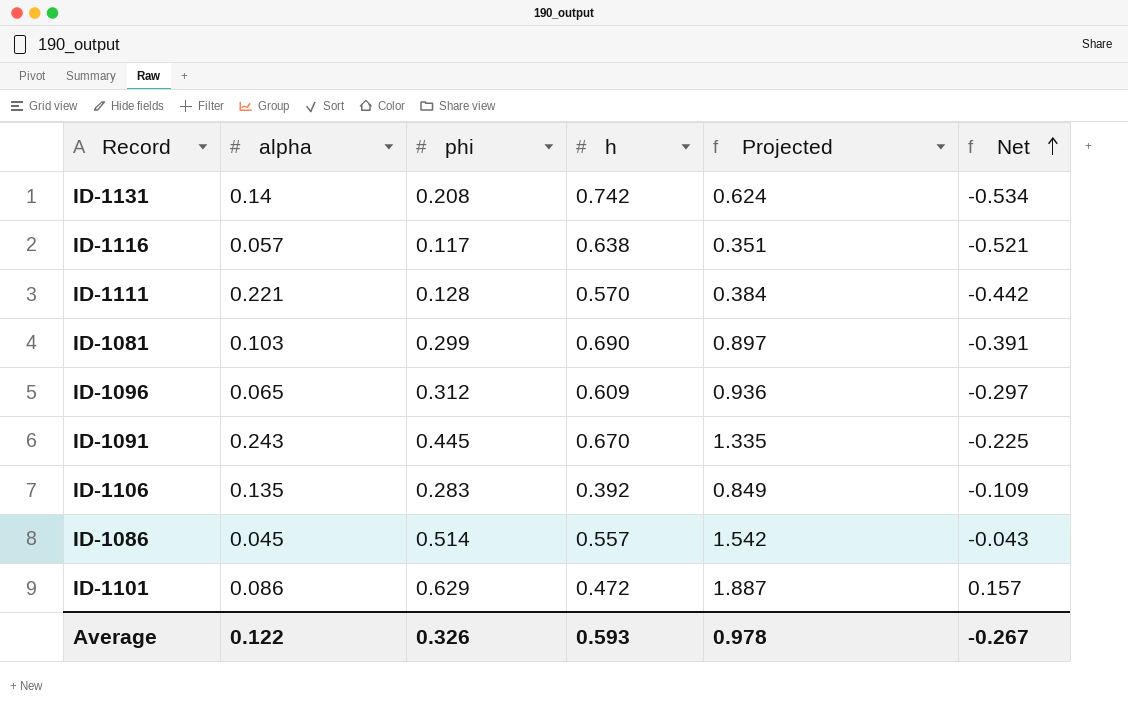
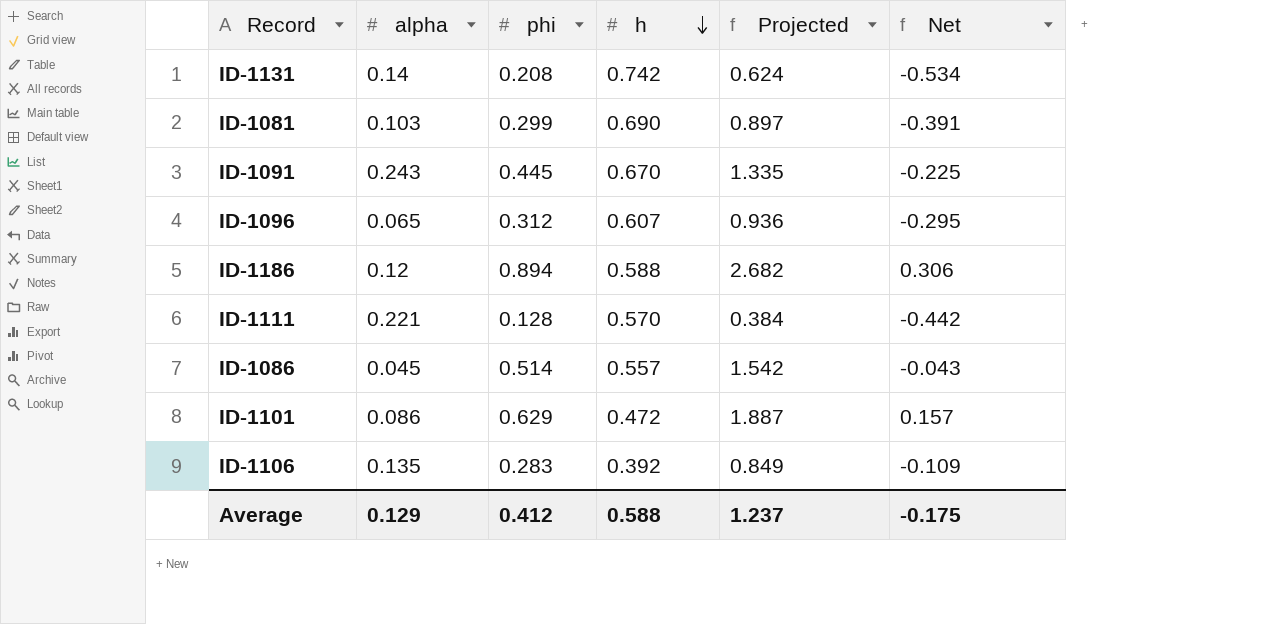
row order: Net ascending -> h descending
row ID-1116: 0.057 | 0.117 | 0.638 | 0.351 | -0.521 -> none
ID-1096 | h: 0.609 -> 0.607
ID-1096 | Net: -0.297 -> -0.295
row ID-1186: none -> 0.12 | 0.894 | 0.588 | 2.682 | 0.306
Average | alpha: 0.122 -> 0.129
Average | phi: 0.326 -> 0.412
Average | h: 0.593 -> 0.588
Average | Projected: 0.978 -> 1.237
Average | Net: -0.267 -> -0.175

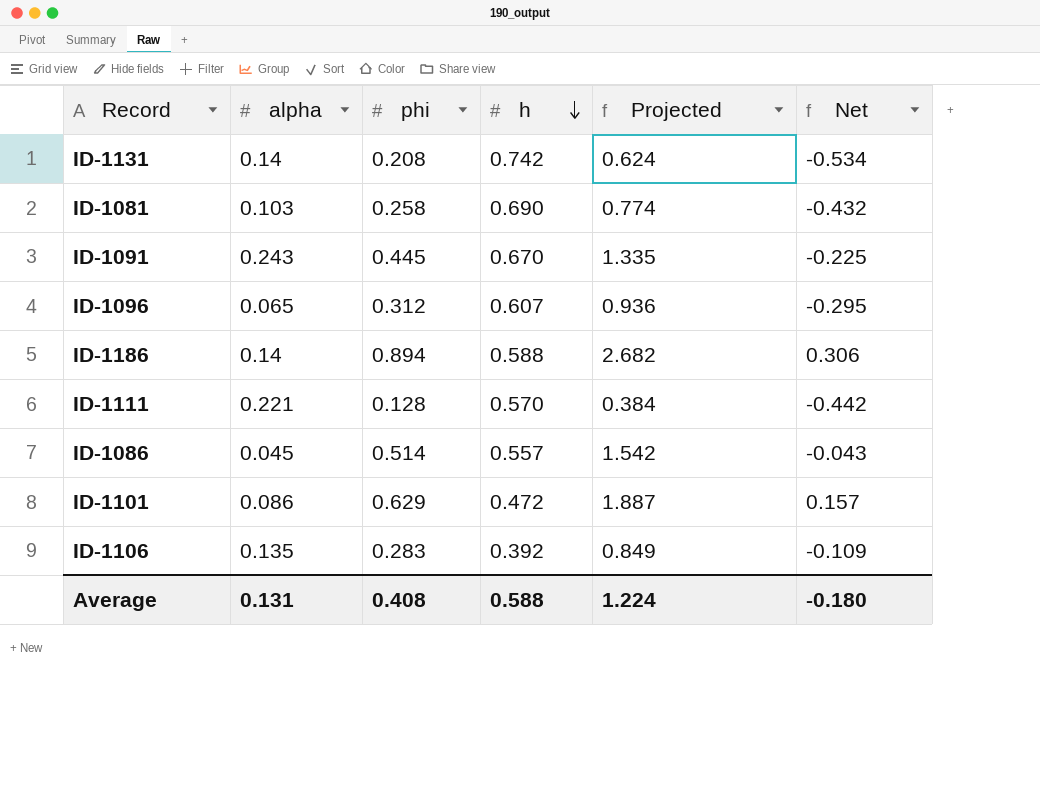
ID-1081 | phi: 0.299 -> 0.258
ID-1081 | Projected: 0.897 -> 0.774
ID-1081 | Net: -0.391 -> -0.432
ID-1186 | alpha: 0.12 -> 0.14
Average | alpha: 0.129 -> 0.131
Average | phi: 0.412 -> 0.408
Average | Projected: 1.237 -> 1.224
Average | Net: -0.175 -> -0.180

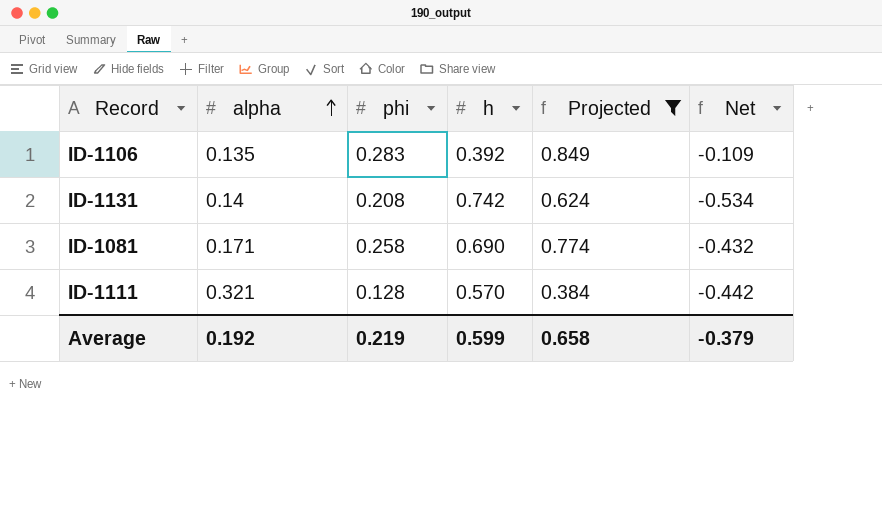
filter: none -> Projected <= 0.849
row order: h descending -> alpha ascending
ID-1081 | alpha: 0.103 -> 0.171
ID-1111 | alpha: 0.221 -> 0.321
Average | alpha: 0.131 -> 0.192
Average | phi: 0.408 -> 0.219
Average | h: 0.588 -> 0.599
Average | Projected: 1.224 -> 0.658
Average | Net: -0.180 -> -0.379

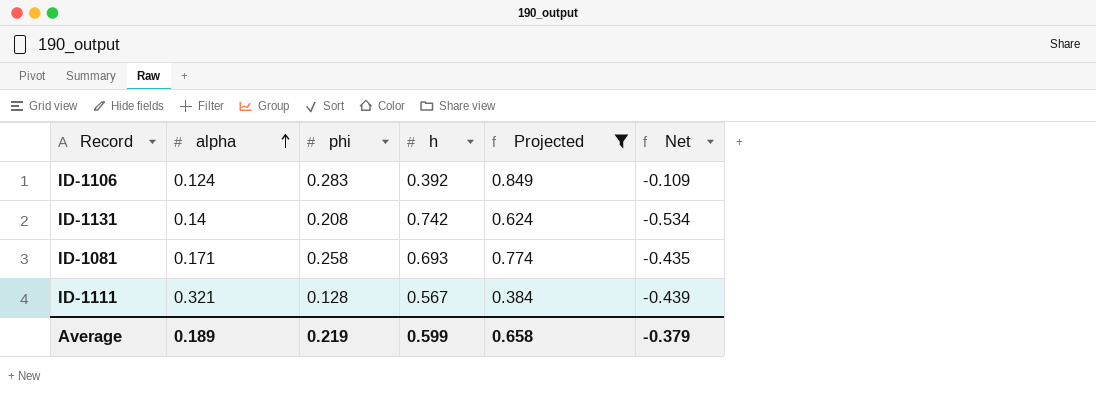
ID-1106 | alpha: 0.135 -> 0.124
ID-1081 | h: 0.690 -> 0.693
ID-1081 | Net: -0.432 -> -0.435
ID-1111 | h: 0.570 -> 0.567
ID-1111 | Net: -0.442 -> -0.439
Average | alpha: 0.192 -> 0.189

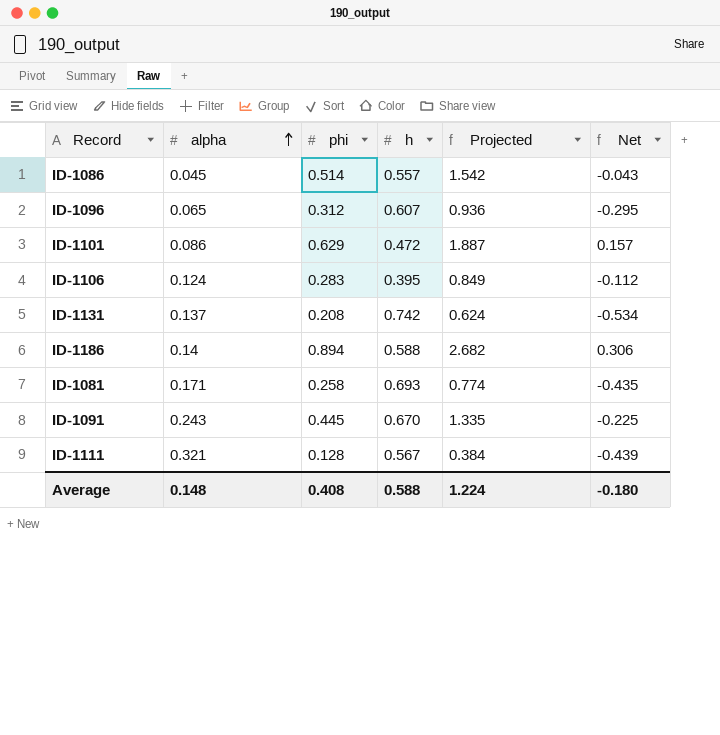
filter: Projected <= 0.849 -> none
ID-1106 | h: 0.392 -> 0.395
ID-1106 | Net: -0.109 -> -0.112
ID-1131 | alpha: 0.14 -> 0.137
Average | alpha: 0.189 -> 0.148
Average | phi: 0.219 -> 0.408
Average | h: 0.599 -> 0.588
Average | Projected: 0.658 -> 1.224
Average | Net: -0.379 -> -0.180

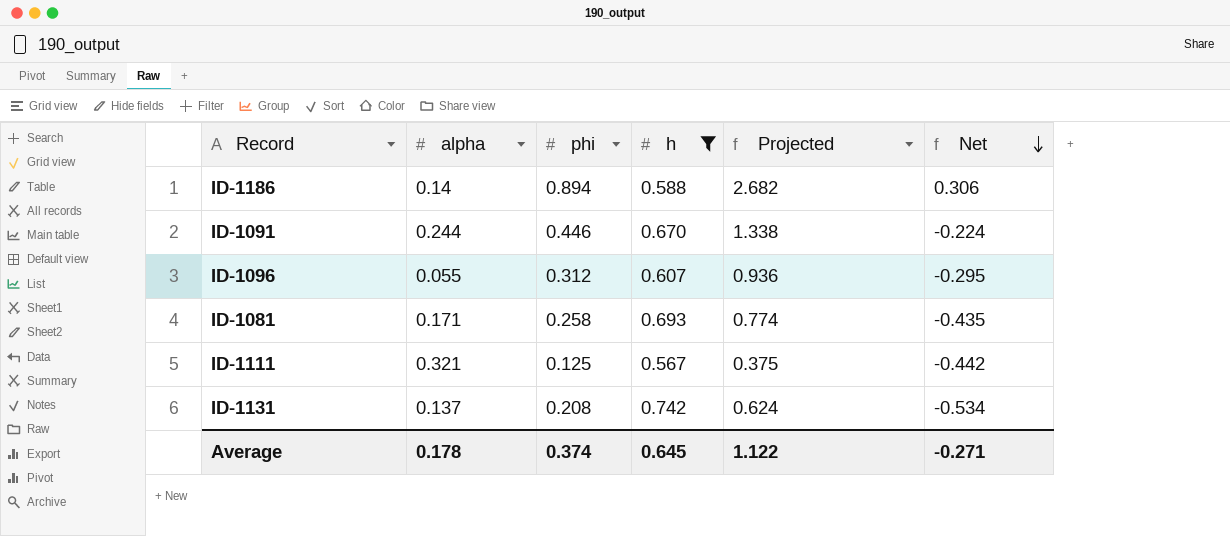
filter: none -> h >= 0.567
row order: alpha ascending -> Net descending
ID-1091 | alpha: 0.243 -> 0.244
ID-1091 | phi: 0.445 -> 0.446
ID-1091 | Projected: 1.335 -> 1.338
ID-1091 | Net: -0.225 -> -0.224
ID-1096 | alpha: 0.065 -> 0.055
ID-1111 | phi: 0.128 -> 0.125
ID-1111 | Projected: 0.384 -> 0.375
ID-1111 | Net: -0.439 -> -0.442
Average | alpha: 0.148 -> 0.178
Average | phi: 0.408 -> 0.374
Average | h: 0.588 -> 0.645
Average | Projected: 1.224 -> 1.122
Average | Net: -0.180 -> -0.271

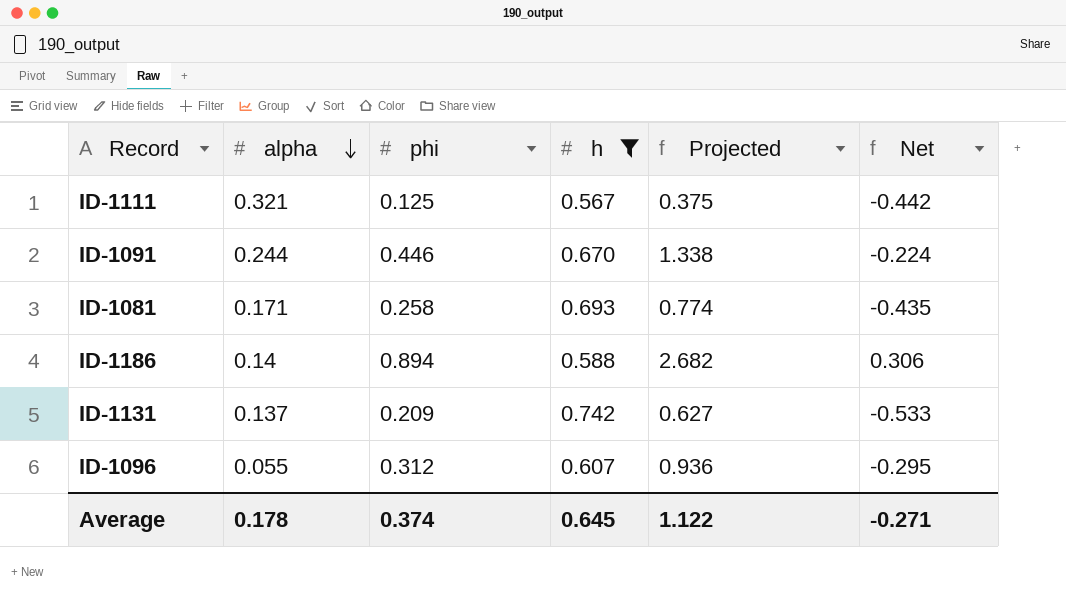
row order: Net descending -> alpha descending
ID-1131 | phi: 0.208 -> 0.209
ID-1131 | Projected: 0.624 -> 0.627
ID-1131 | Net: -0.534 -> -0.533

